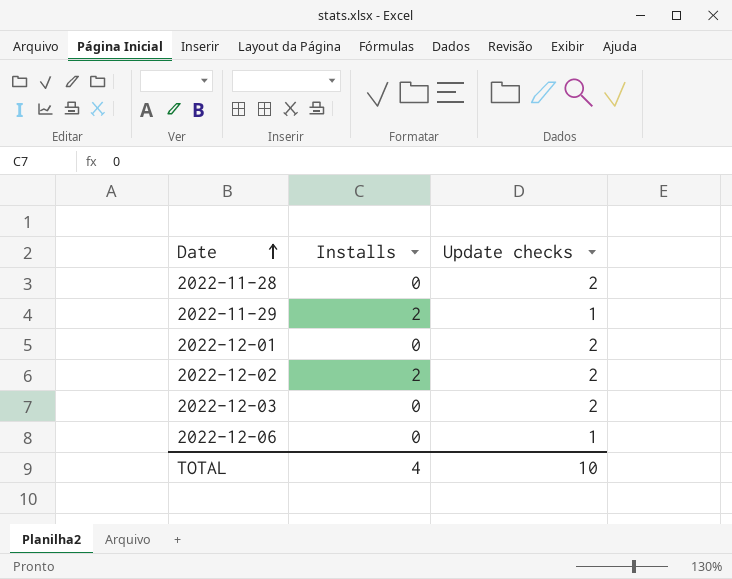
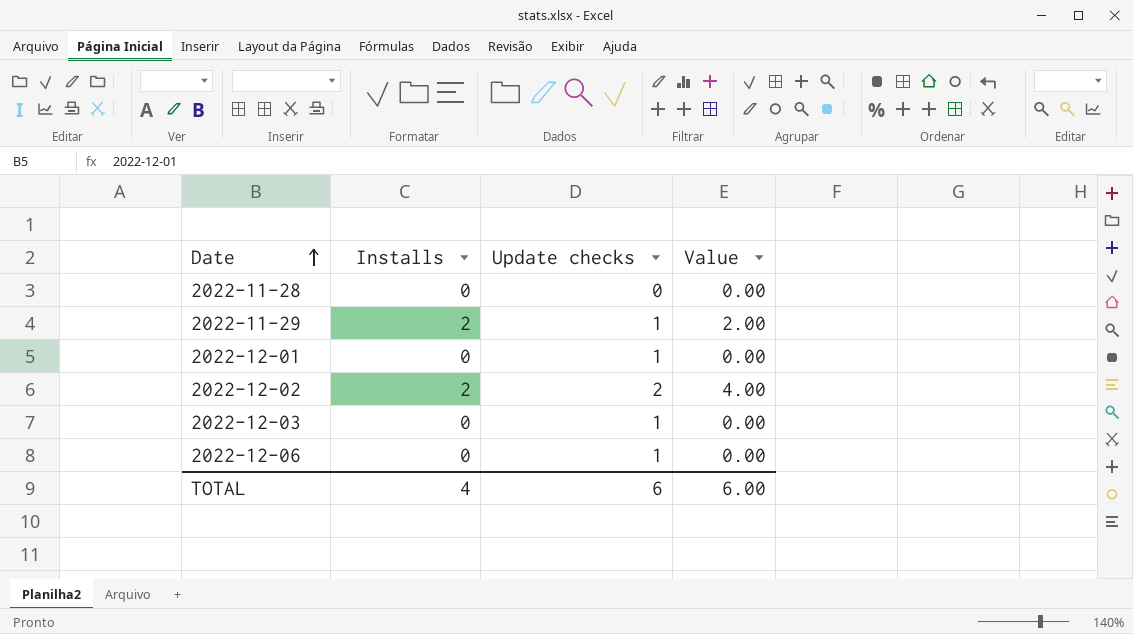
column Value | formula: none -> [Installs] * [Update checks]
2022-11-28 | Update checks: 2 -> 0
2022-12-01 | Update checks: 2 -> 1
2022-12-03 | Update checks: 2 -> 1
TOTAL | Update checks: 10 -> 6

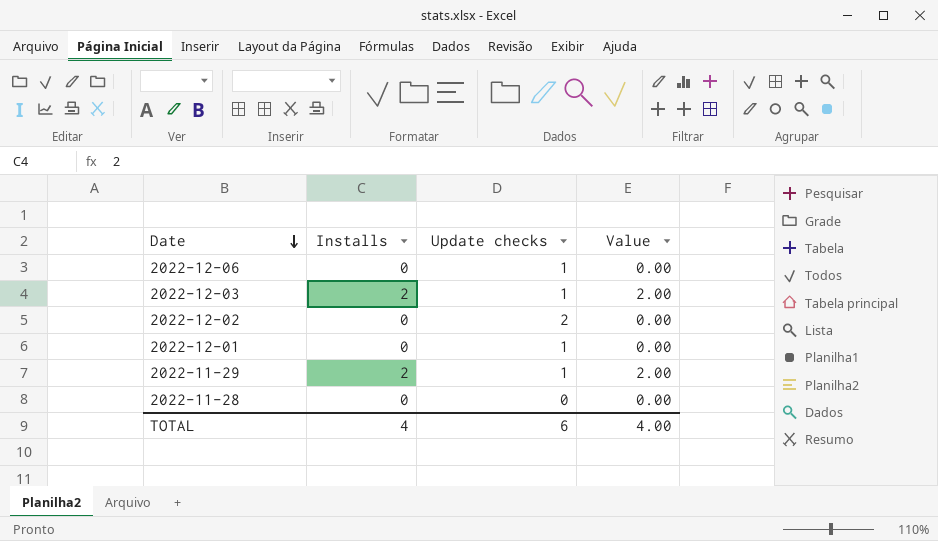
row order: Date ascending -> Date descending
2022-12-03 | Installs: 0 -> 2
2022-12-03 | Value: 0.00 -> 2.00
2022-12-02 | Installs: 2 -> 0
2022-12-02 | Value: 4.00 -> 0.00
TOTAL | Value: 6.00 -> 4.00

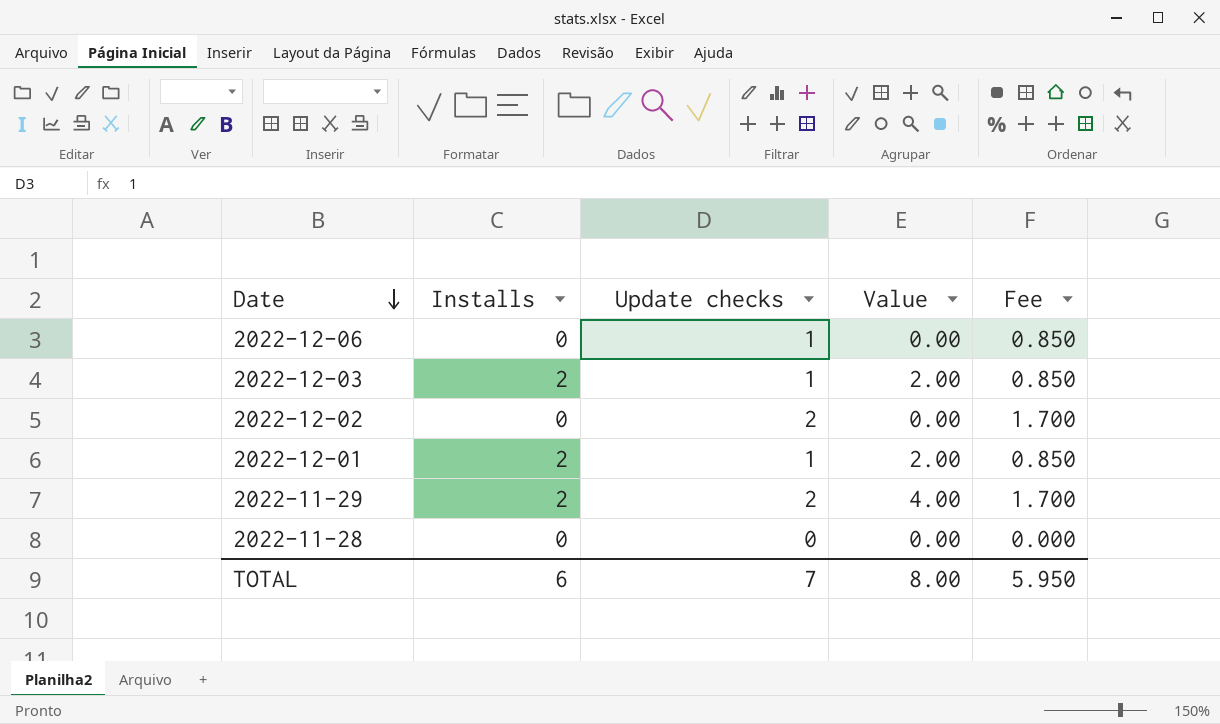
column Fee | formula: none -> [Update checks] * 0.85
2022-12-01 | Installs: 0 -> 2
2022-12-01 | Value: 0.00 -> 2.00
2022-11-29 | Update checks: 1 -> 2
2022-11-29 | Value: 2.00 -> 4.00
TOTAL | Installs: 4 -> 6
TOTAL | Update checks: 6 -> 7
TOTAL | Value: 4.00 -> 8.00

